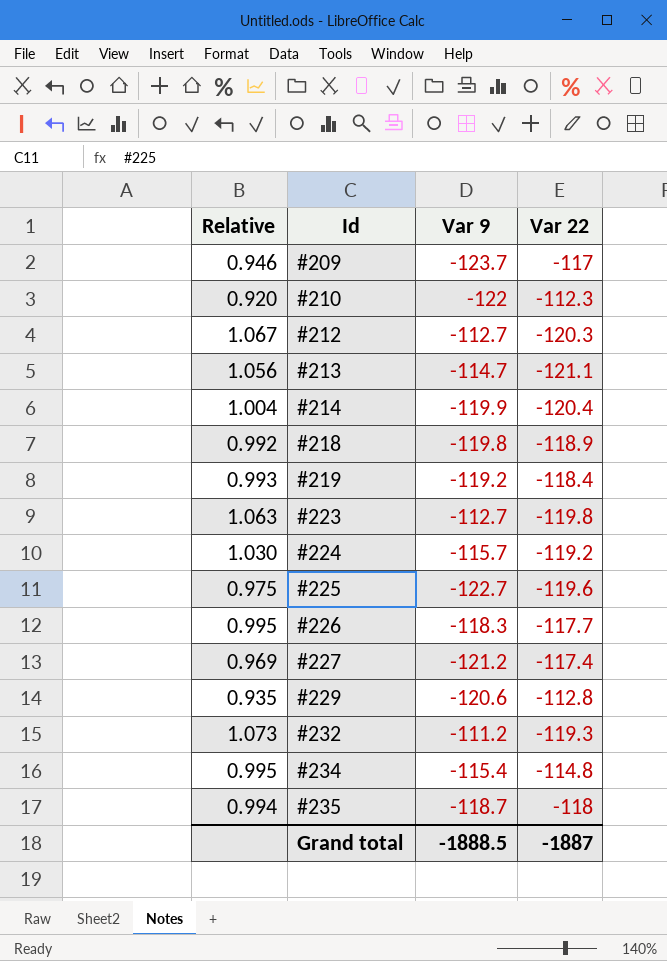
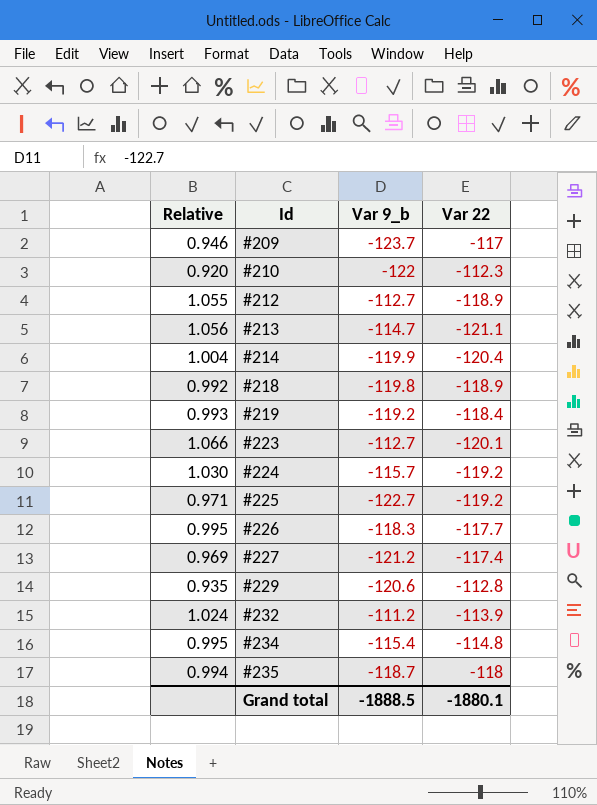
column name: Var 9 -> Var 9_b
#212 | Relative: 1.067 -> 1.055
#212 | Var 22: -120.3 -> -118.9
#223 | Relative: 1.063 -> 1.066
#223 | Var 22: -119.8 -> -120.1
#225 | Relative: 0.975 -> 0.971
#225 | Var 22: -119.6 -> -119.2
#232 | Relative: 1.073 -> 1.024
#232 | Var 22: -119.3 -> -113.9
Grand total | Var 22: -1887 -> -1880.1

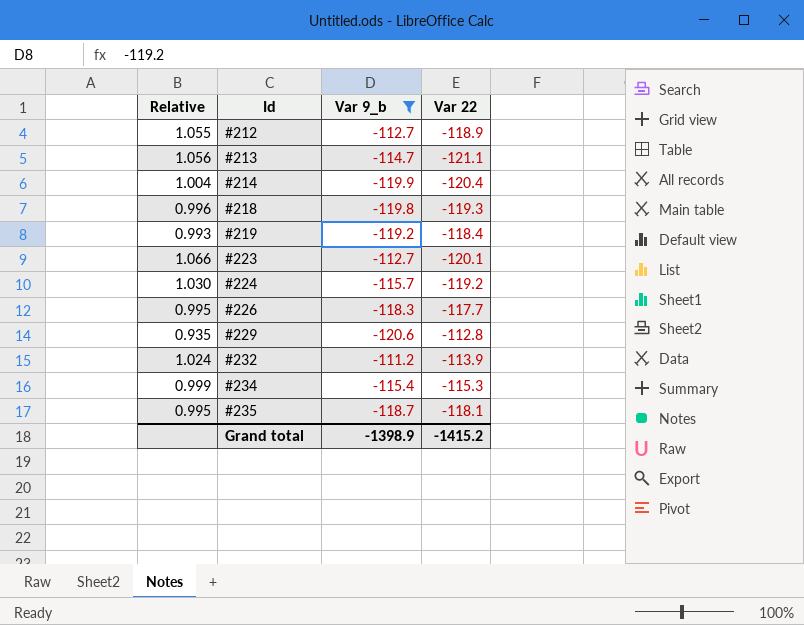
filter: none -> Var 9_b >= -120.6
#218 | Relative: 0.992 -> 0.996
#218 | Var 22: -118.9 -> -119.3
#234 | Relative: 0.995 -> 0.999
#234 | Var 22: -114.8 -> -115.3
#235 | Relative: 0.994 -> 0.995
#235 | Var 22: -118 -> -118.1
Grand total | Var 9_b: -1888.5 -> -1398.9
Grand total | Var 22: -1880.1 -> -1415.2

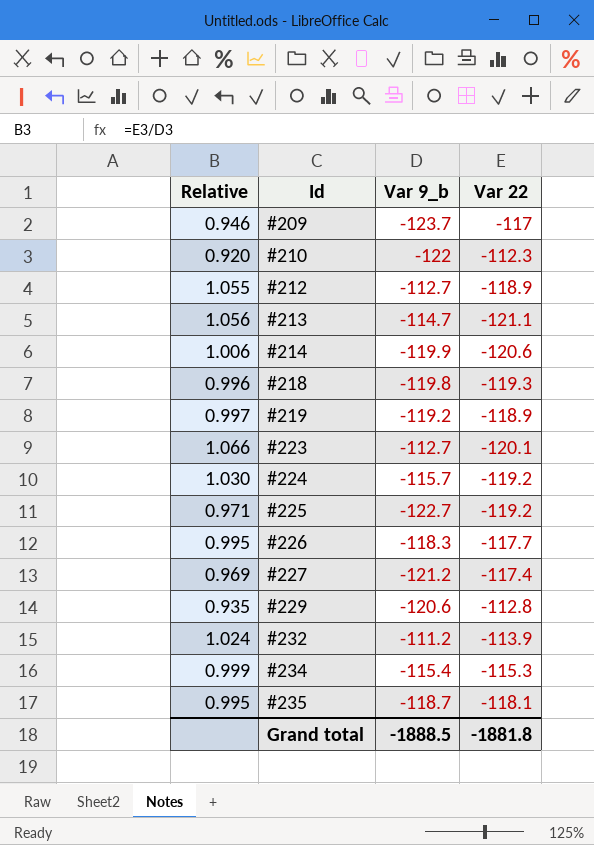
filter: Var 9_b >= -120.6 -> none
#214 | Relative: 1.004 -> 1.006
#214 | Var 22: -120.4 -> -120.6
#219 | Relative: 0.993 -> 0.997
#219 | Var 22: -118.4 -> -118.9
Grand total | Var 9_b: -1398.9 -> -1888.5
Grand total | Var 22: -1415.2 -> -1881.8

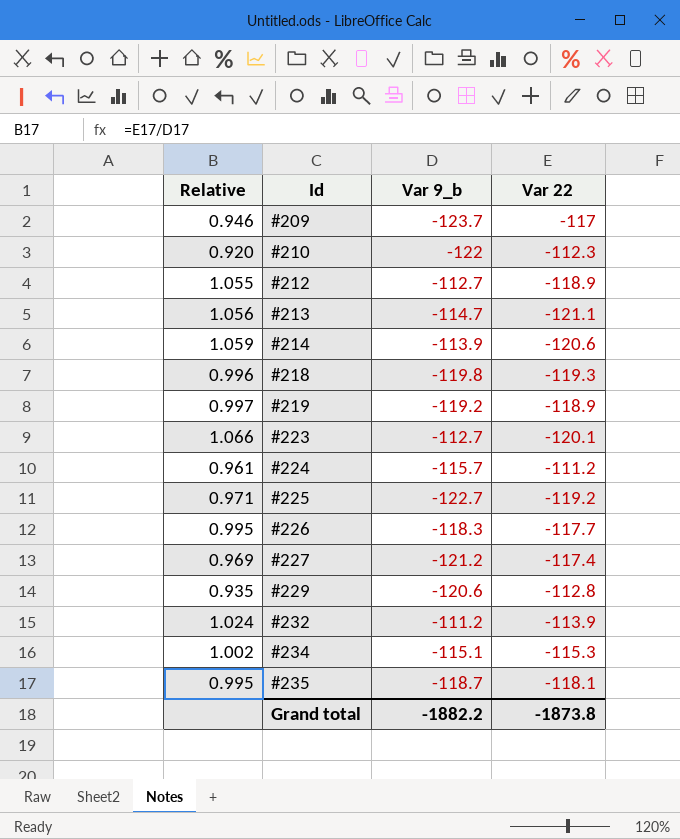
#214 | Relative: 1.006 -> 1.059
#214 | Var 9_b: -119.9 -> -113.9
#224 | Relative: 1.030 -> 0.961
#224 | Var 22: -119.2 -> -111.2
#234 | Relative: 0.999 -> 1.002
#234 | Var 9_b: -115.4 -> -115.1
Grand total | Var 9_b: -1888.5 -> -1882.2
Grand total | Var 22: -1881.8 -> -1873.8

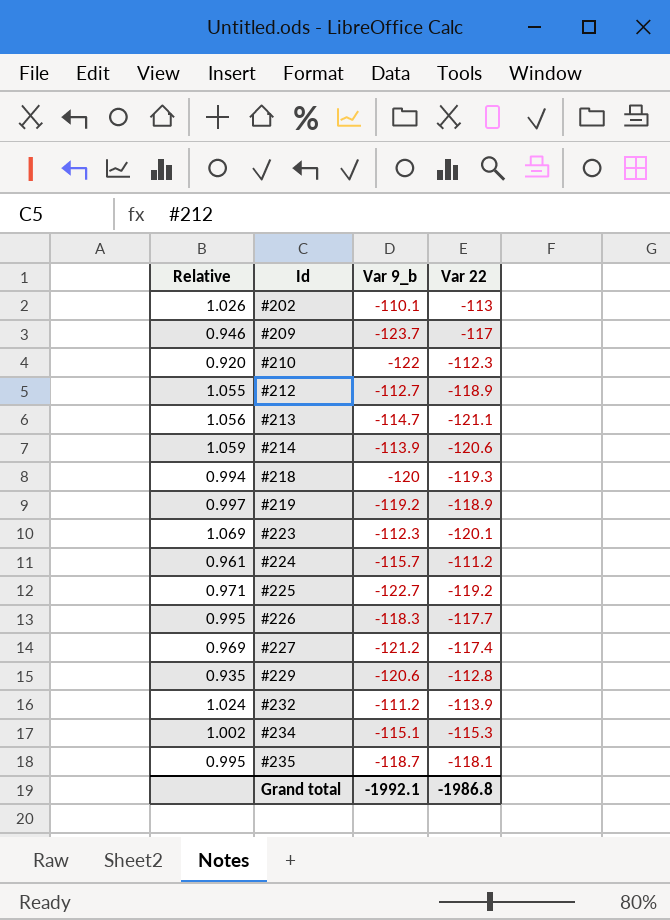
row #202: none -> 1.026 | -110.1 | -113
#218 | Relative: 0.996 -> 0.994
#218 | Var 9_b: -119.8 -> -120
#223 | Relative: 1.066 -> 1.069
#223 | Var 9_b: -112.7 -> -112.3
Grand total | Var 9_b: -1882.2 -> -1992.1
Grand total | Var 22: -1873.8 -> -1986.8

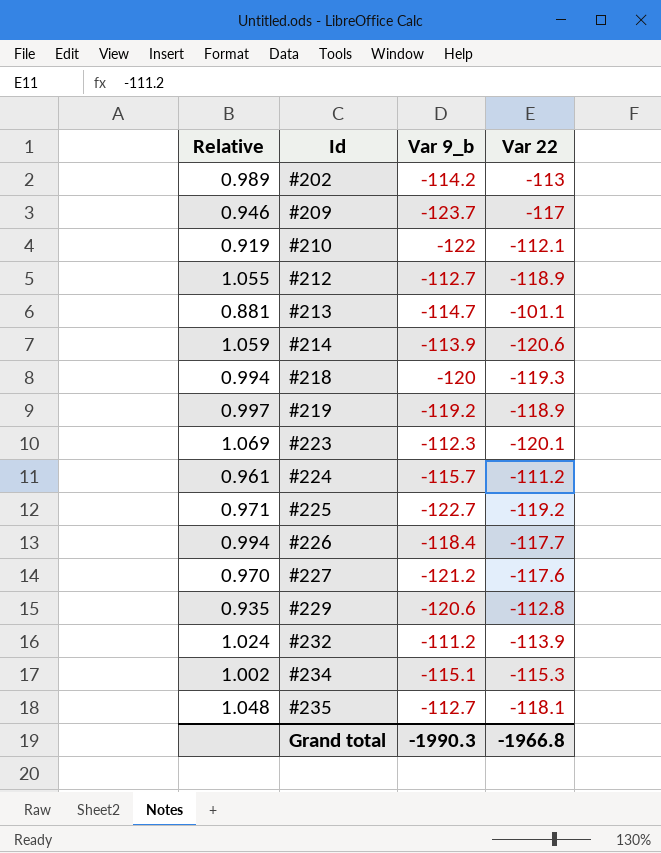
#202 | Relative: 1.026 -> 0.989
#202 | Var 9_b: -110.1 -> -114.2
#210 | Relative: 0.920 -> 0.919
#210 | Var 22: -112.3 -> -112.1
#213 | Relative: 1.056 -> 0.881
#213 | Var 22: -121.1 -> -101.1
#226 | Relative: 0.995 -> 0.994
#226 | Var 9_b: -118.3 -> -118.4
#227 | Relative: 0.969 -> 0.970
#227 | Var 22: -117.4 -> -117.6
#235 | Relative: 0.995 -> 1.048
#235 | Var 9_b: -118.7 -> -112.7
Grand total | Var 9_b: -1992.1 -> -1990.3
Grand total | Var 22: -1986.8 -> -1966.8

